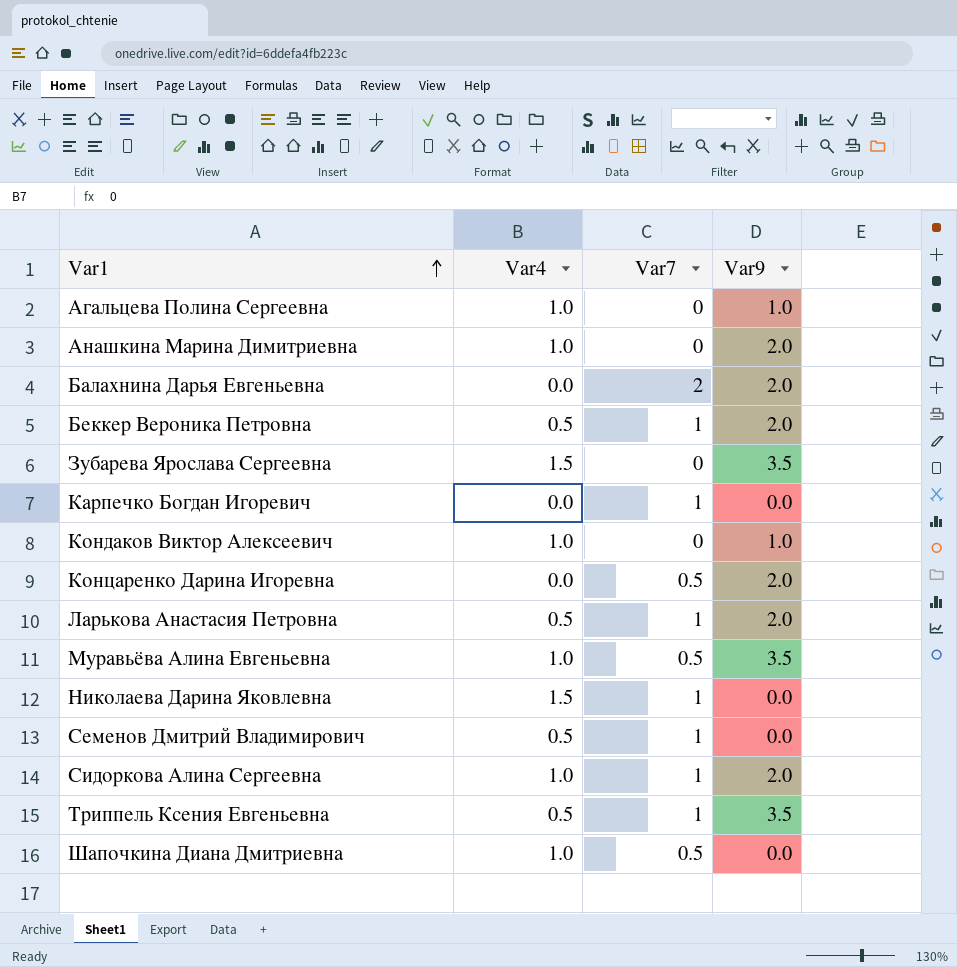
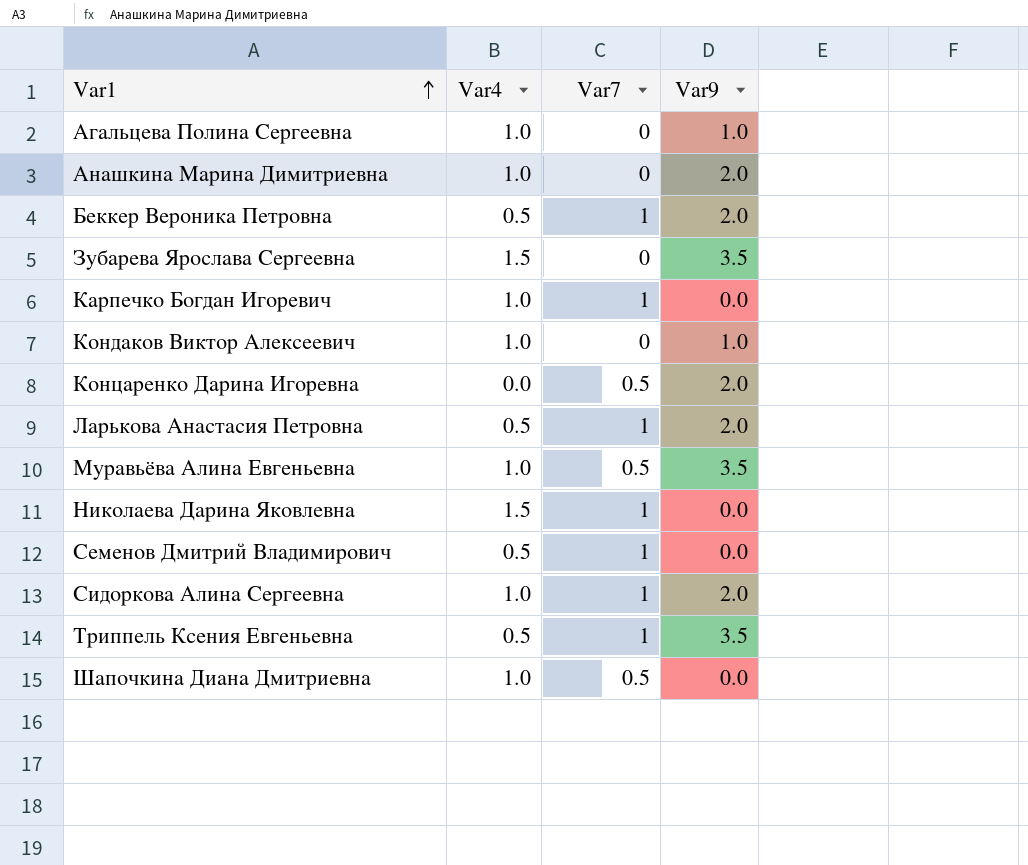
row Балахнина Дарья Евгеньевна: 0.0 | 2 | 2.0 -> none
Карпечко Богдан Игоревич | Var4: 0.0 -> 1.0

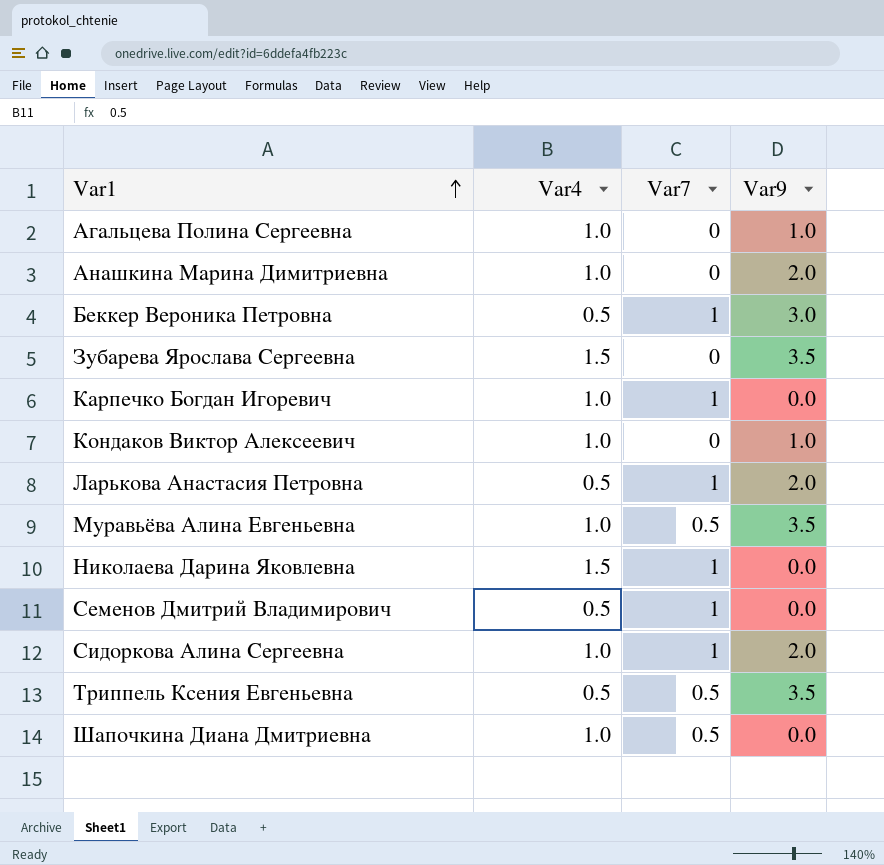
row Концаренко Дарина Игоревна: 0.0 | 0.5 | 2.0 -> none
Беккер Вероника Петровна | Var9: 2.0 -> 3.0
Триппель Ксения Евгеньевна | Var7: 1 -> 0.5

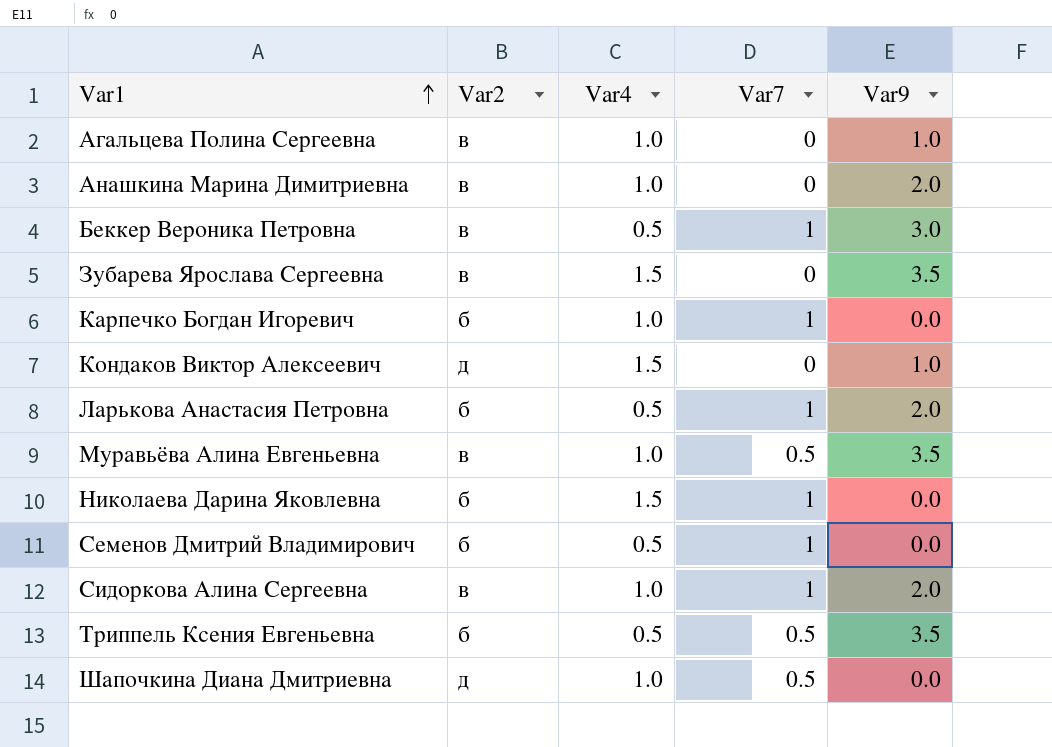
column Var2 | position: none -> 2
Кондаков Виктор Алексеевич | Var4: 1.0 -> 1.5

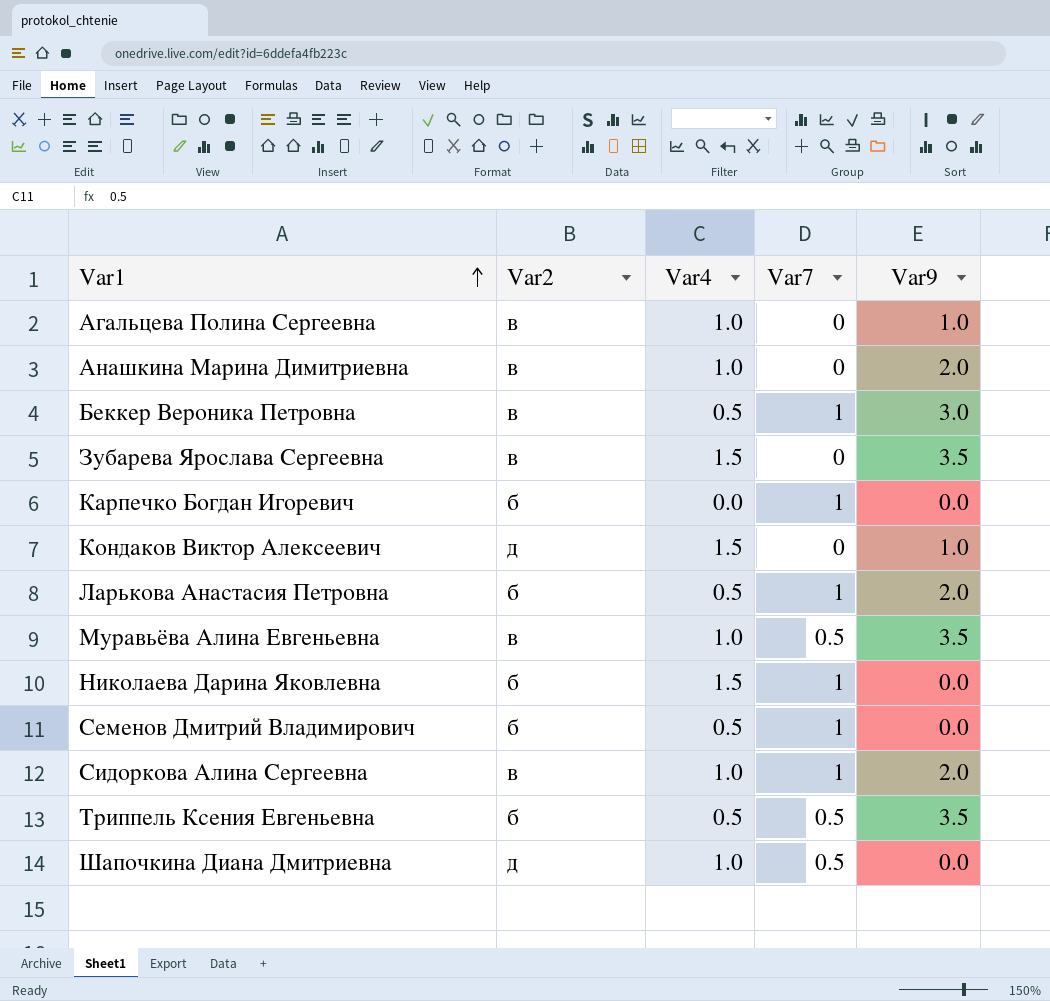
Карпечко Богдан Игоревич | Var4: 1.0 -> 0.0

